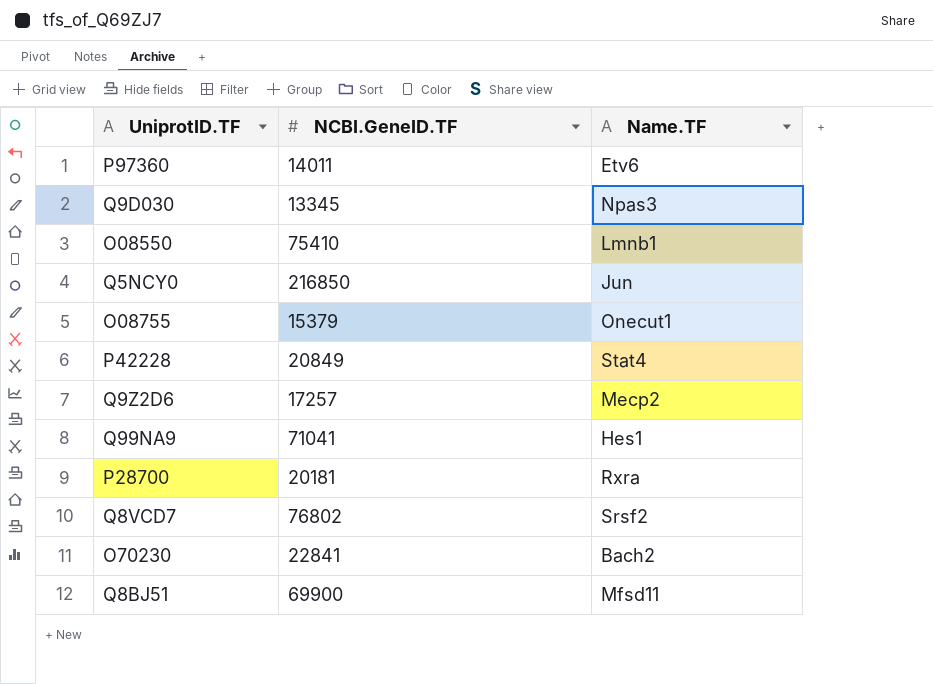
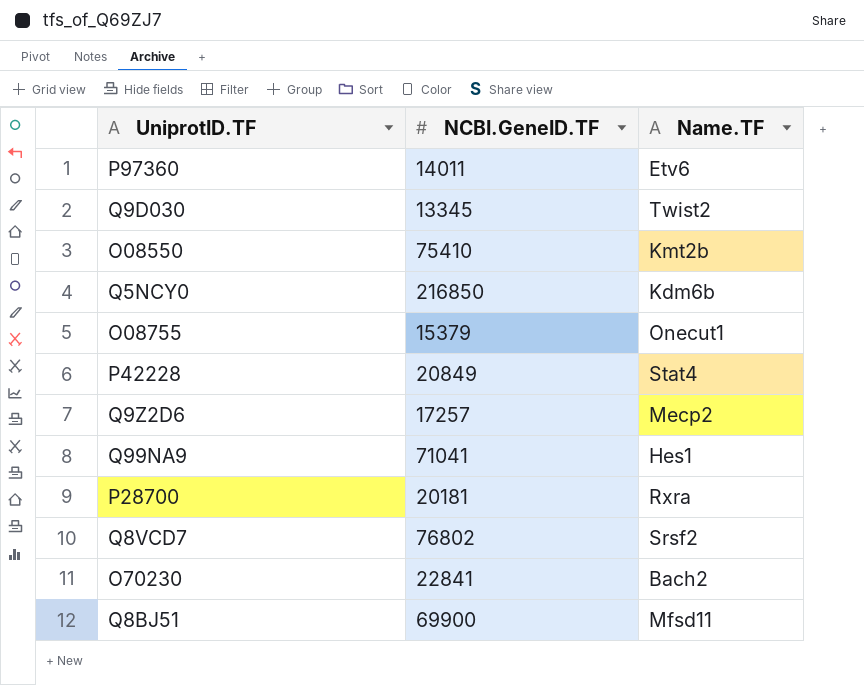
Q9D030 | Name.TF: Npas3 -> Twist2
O08550 | Name.TF: Lmnb1 -> Kmt2b
Q5NCY0 | Name.TF: Jun -> Kdm6b

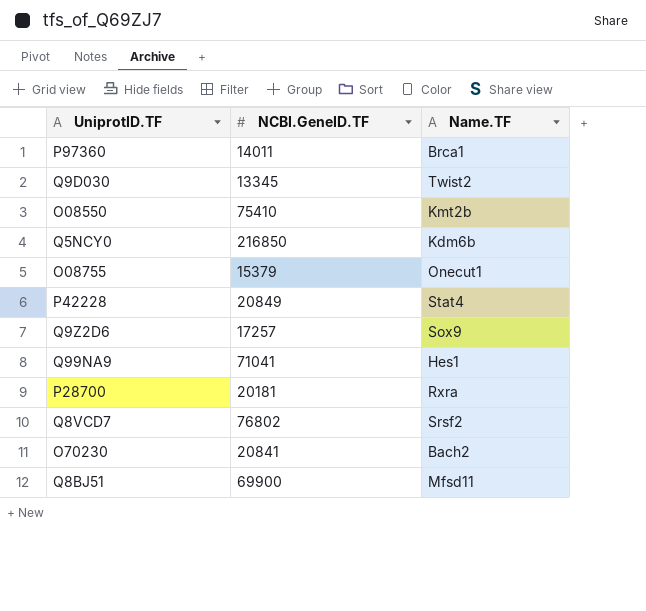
P97360 | Name.TF: Etv6 -> Brca1
Q9Z2D6 | Name.TF: Mecp2 -> Sox9
O70230 | NCBI.GeneID.TF: 22841 -> 20841

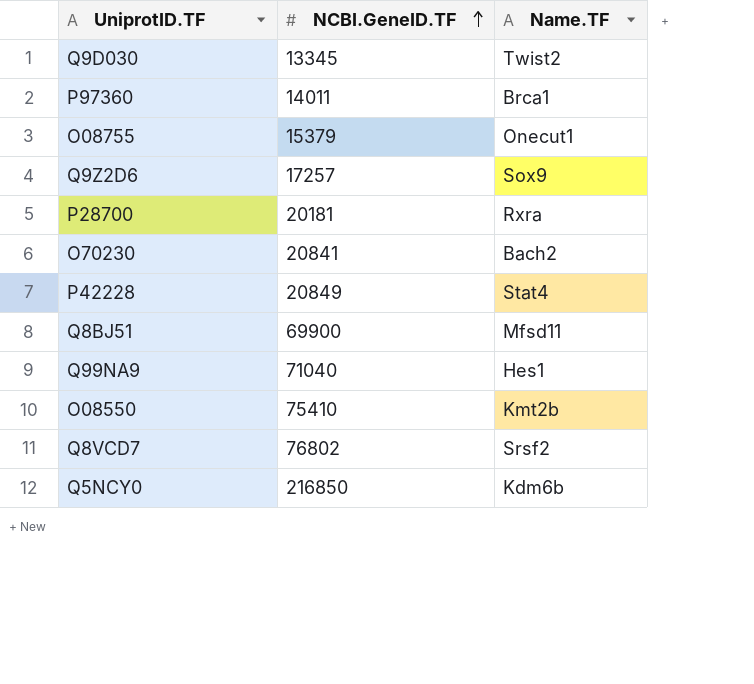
row order: none -> NCBI.GeneID.TF ascending
Q99NA9 | NCBI.GeneID.TF: 71041 -> 71040

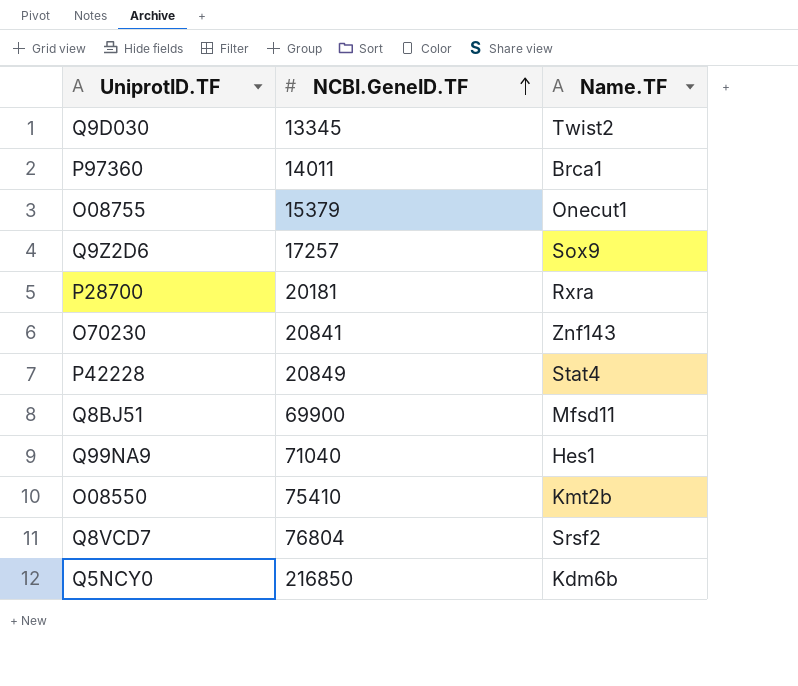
O70230 | Name.TF: Bach2 -> Znf143
Q8VCD7 | NCBI.GeneID.TF: 76802 -> 76804

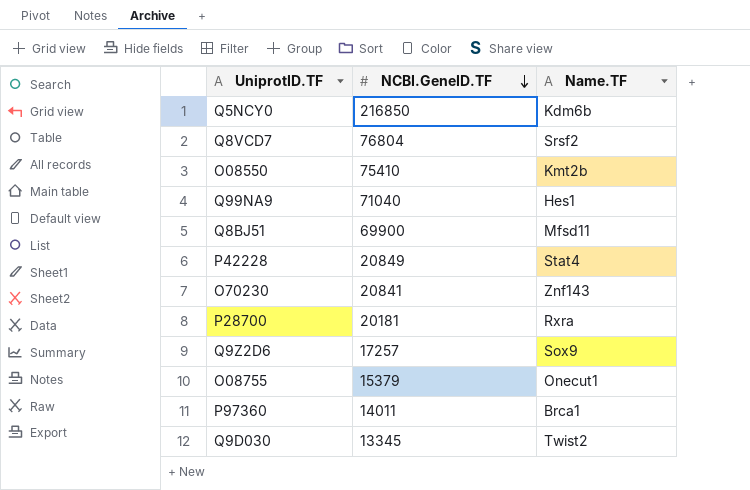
row order: NCBI.GeneID.TF ascending -> NCBI.GeneID.TF descending

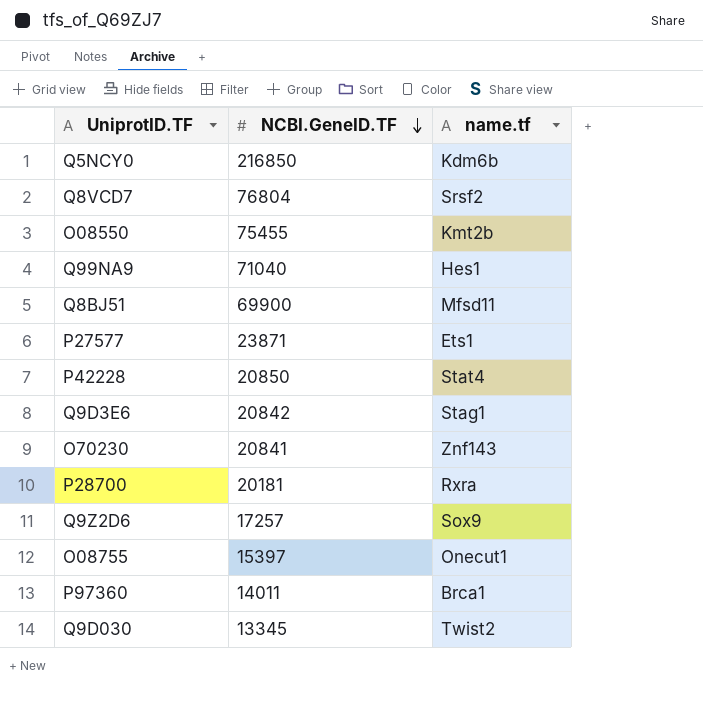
column name: Name.TF -> name.tf
O08550 | NCBI.GeneID.TF: 75410 -> 75455
row P27577: none -> 23871 | Ets1
P42228 | NCBI.GeneID.TF: 20849 -> 20850
row Q9D3E6: none -> 20842 | Stag1
O08755 | NCBI.GeneID.TF: 15379 -> 15397

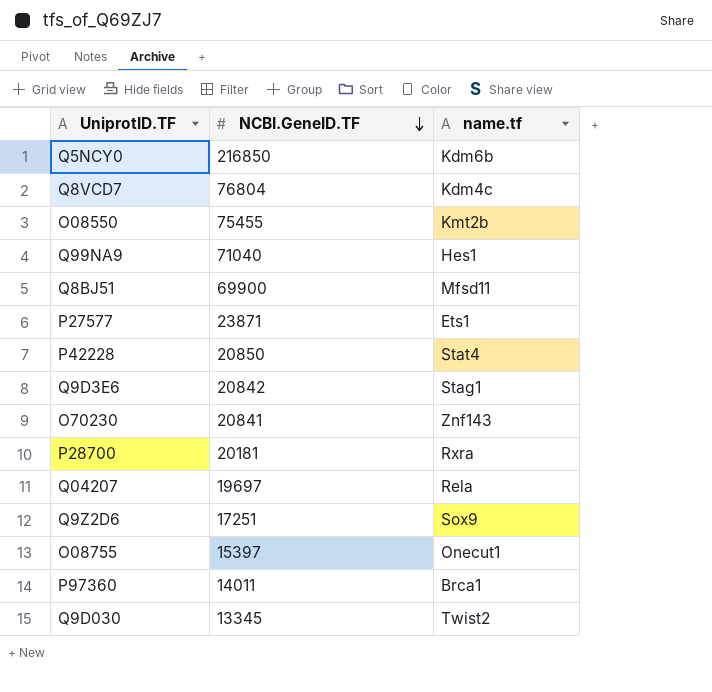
Q8VCD7 | name.tf: Srsf2 -> Kdm4c
row Q04207: none -> 19697 | Rela
Q9Z2D6 | NCBI.GeneID.TF: 17257 -> 17251

